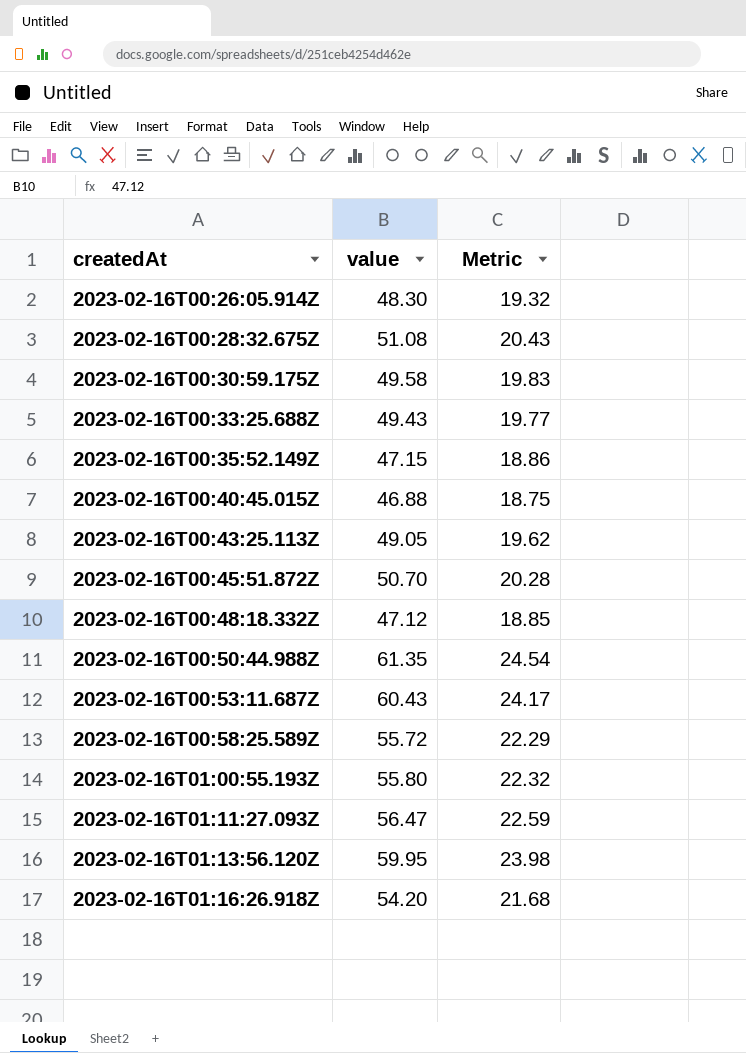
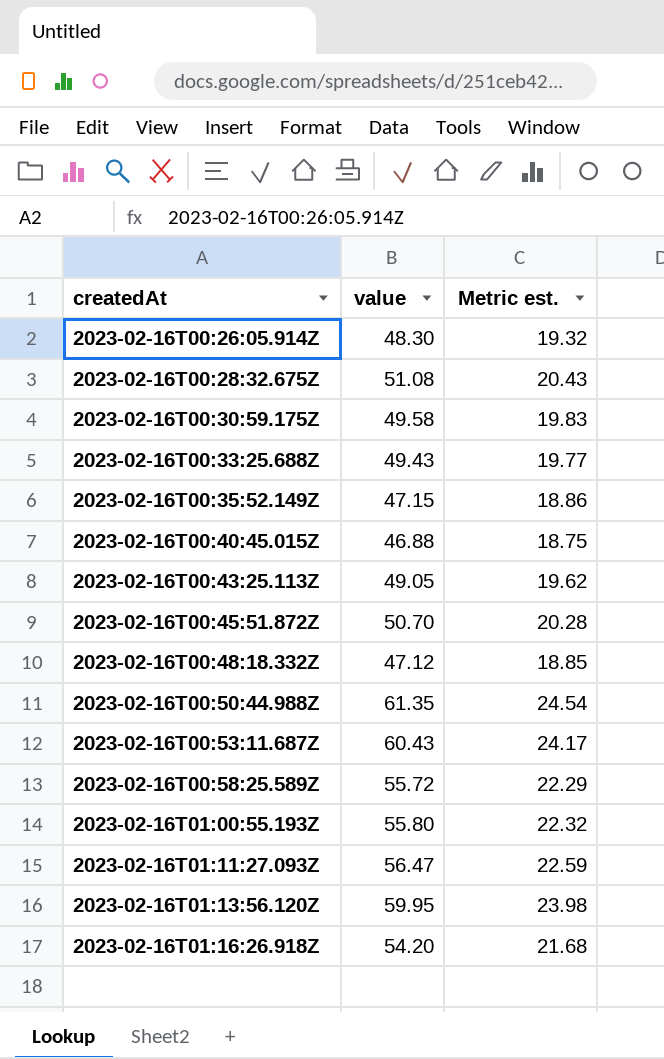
column name: Metric -> Metric est.

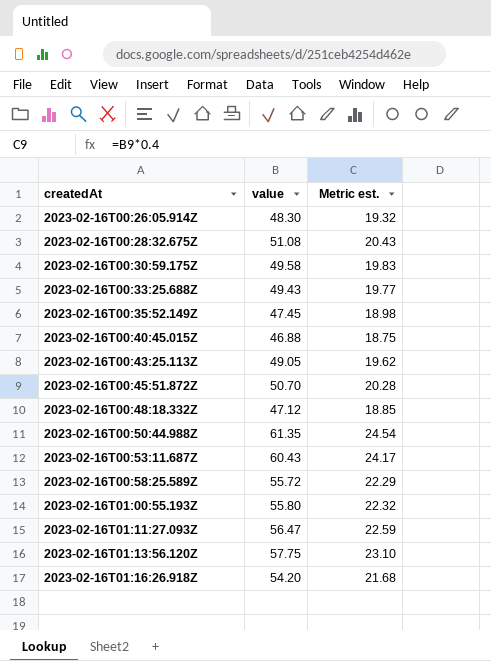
2023-02-16T00:35:52.149Z | value: 47.15 -> 47.45
2023-02-16T00:35:52.149Z | Metric est.: 18.86 -> 18.98
2023-02-16T01:13:56.120Z | value: 59.95 -> 57.75
2023-02-16T01:13:56.120Z | Metric est.: 23.98 -> 23.10

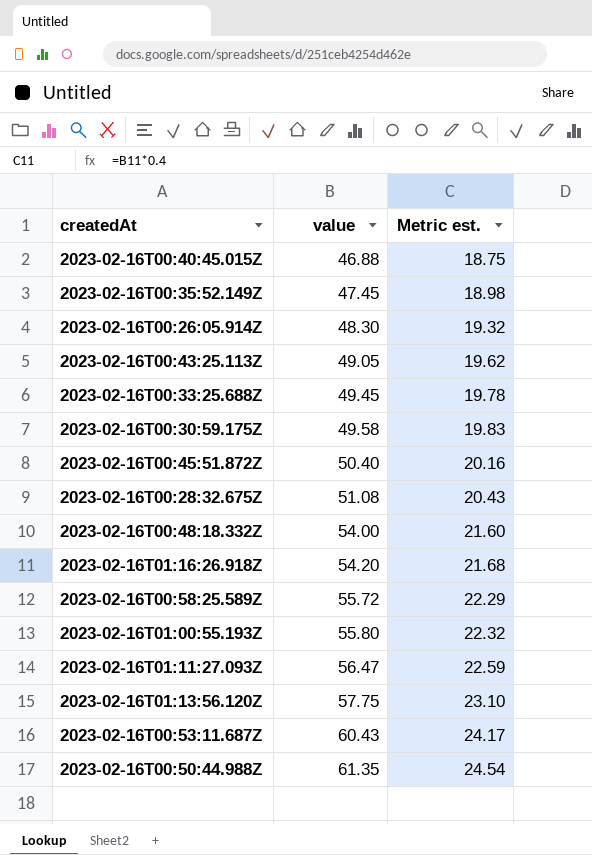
row order: createdAt ascending -> value ascending
2023-02-16T00:33:25.688Z | value: 49.43 -> 49.45
2023-02-16T00:33:25.688Z | Metric est.: 19.77 -> 19.78
2023-02-16T00:45:51.872Z | value: 50.70 -> 50.40
2023-02-16T00:45:51.872Z | Metric est.: 20.28 -> 20.16
2023-02-16T00:48:18.332Z | value: 47.12 -> 54.00
2023-02-16T00:48:18.332Z | Metric est.: 18.85 -> 21.60

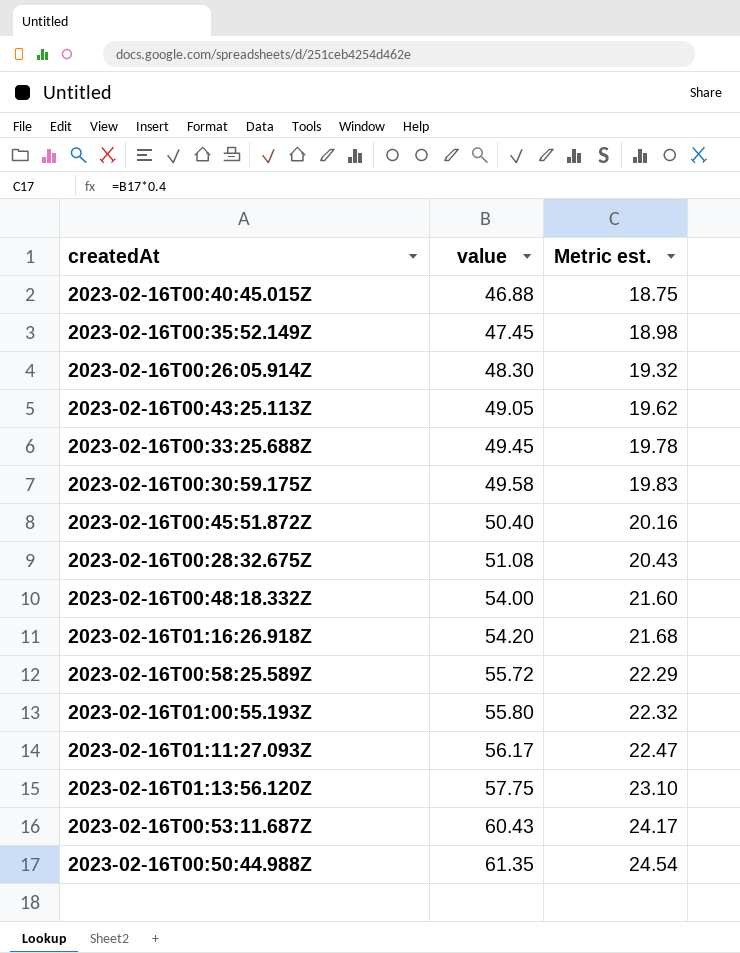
2023-02-16T01:11:27.093Z | value: 56.47 -> 56.17
2023-02-16T01:11:27.093Z | Metric est.: 22.59 -> 22.47

